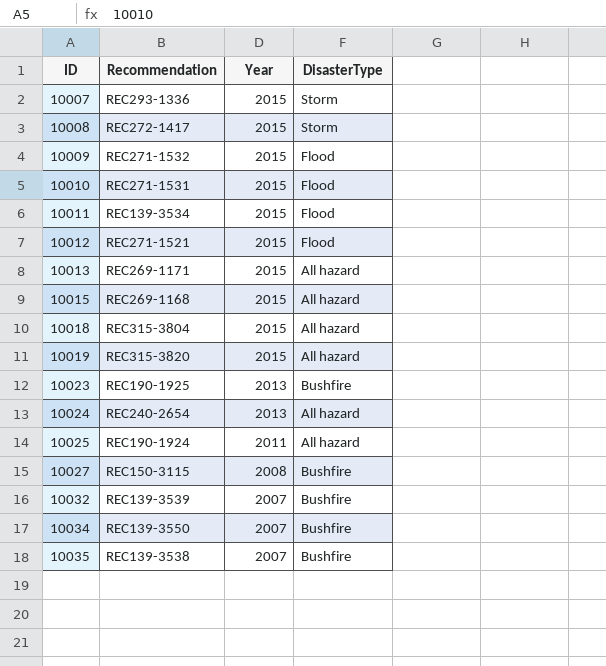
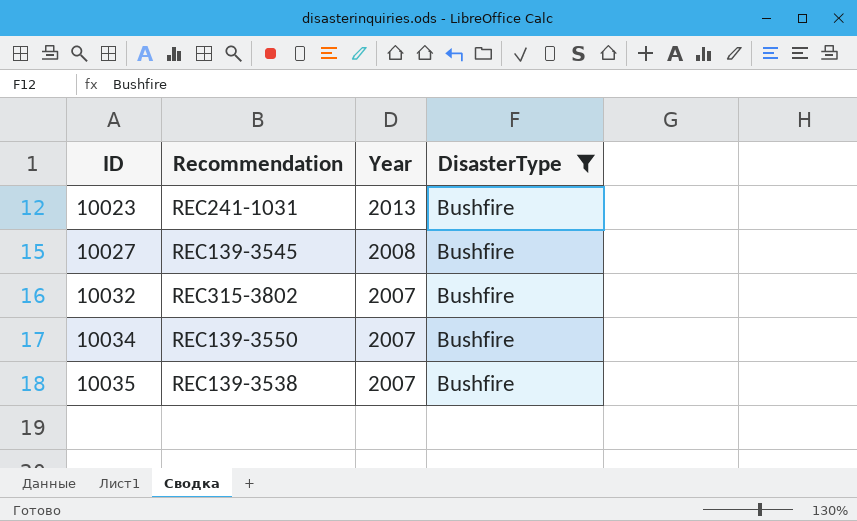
filter: none -> DisasterType = Bushfire
10023 | Recommendation: REC190-1925 -> REC241-1031
10027 | Recommendation: REC150-3115 -> REC139-3545
10032 | Recommendation: REC139-3539 -> REC315-3802

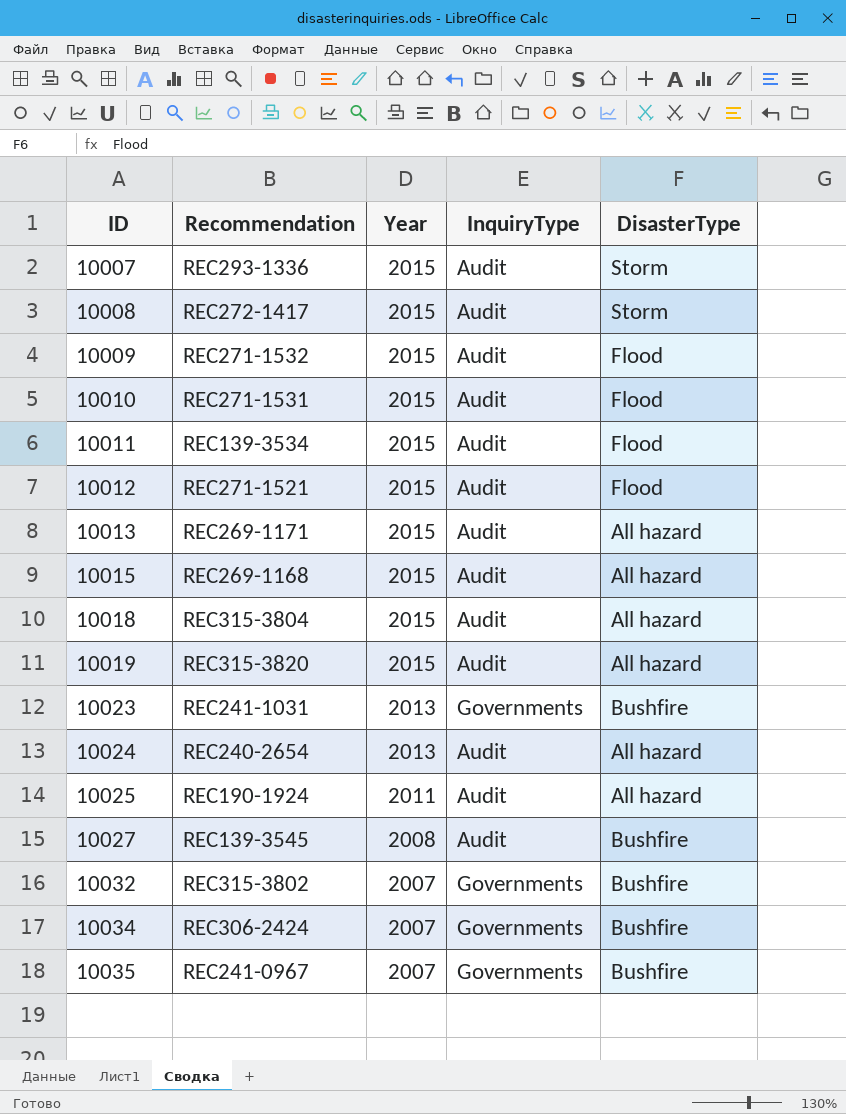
filter: DisasterType = Bushfire -> none
column InquiryType | position: none -> 4
10034 | Recommendation: REC139-3550 -> REC306-2424
10035 | Recommendation: REC139-3538 -> REC241-0967

